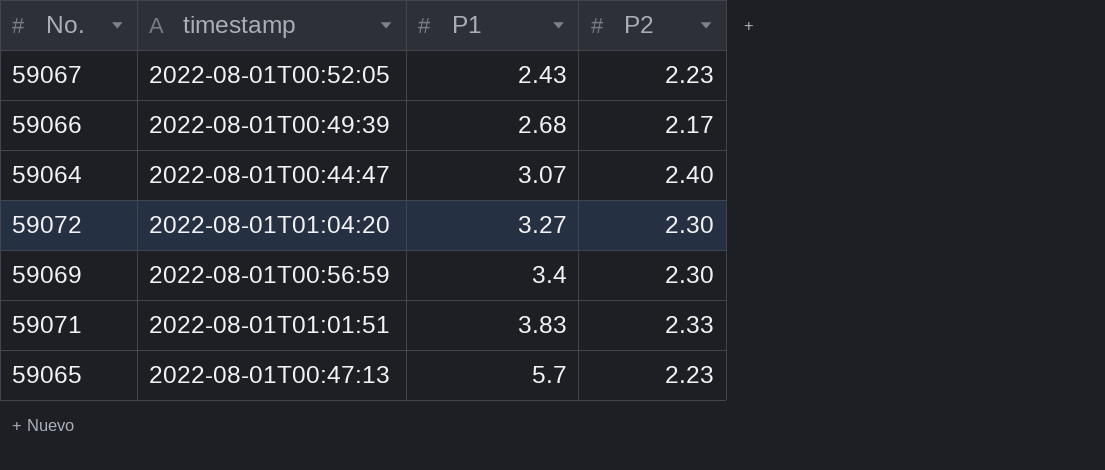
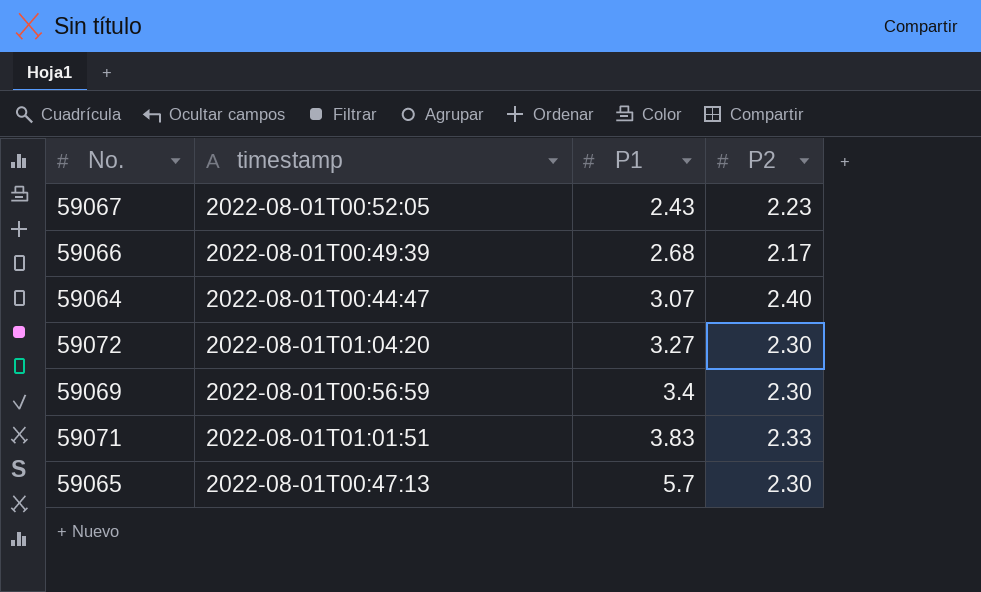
59065 | P2: 2.23 -> 2.30

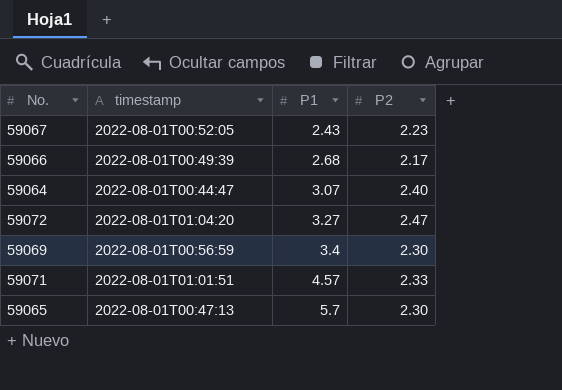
59072 | P2: 2.30 -> 2.47
59071 | P1: 3.83 -> 4.57

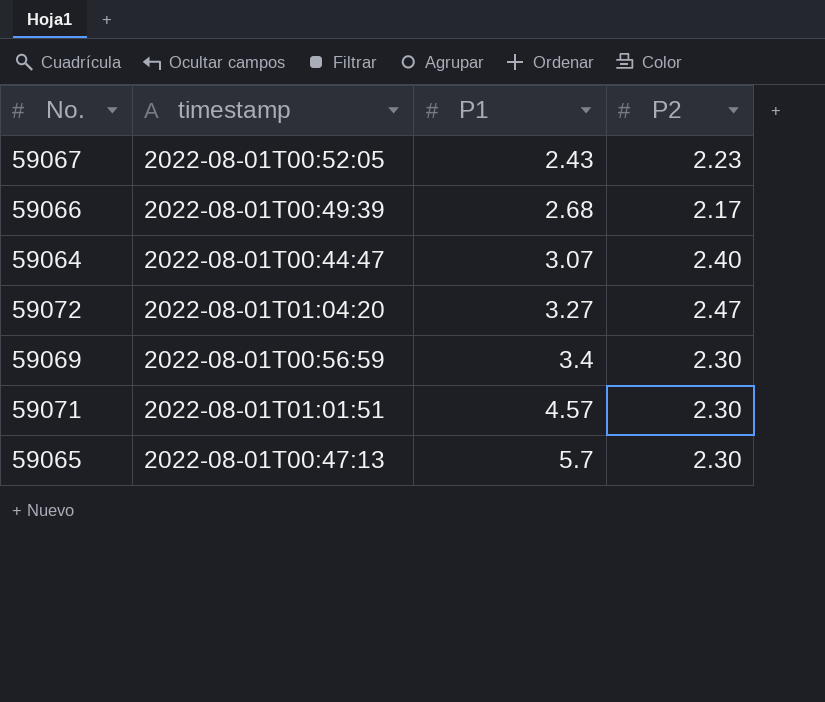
59071 | P2: 2.33 -> 2.30

